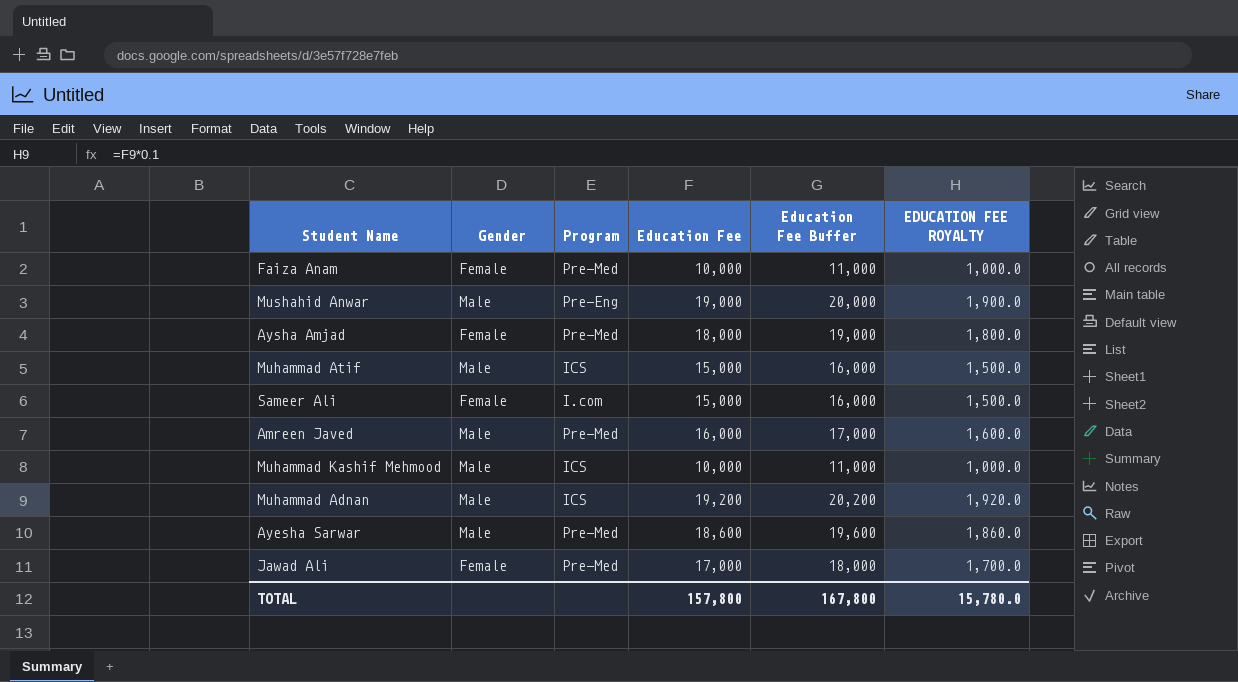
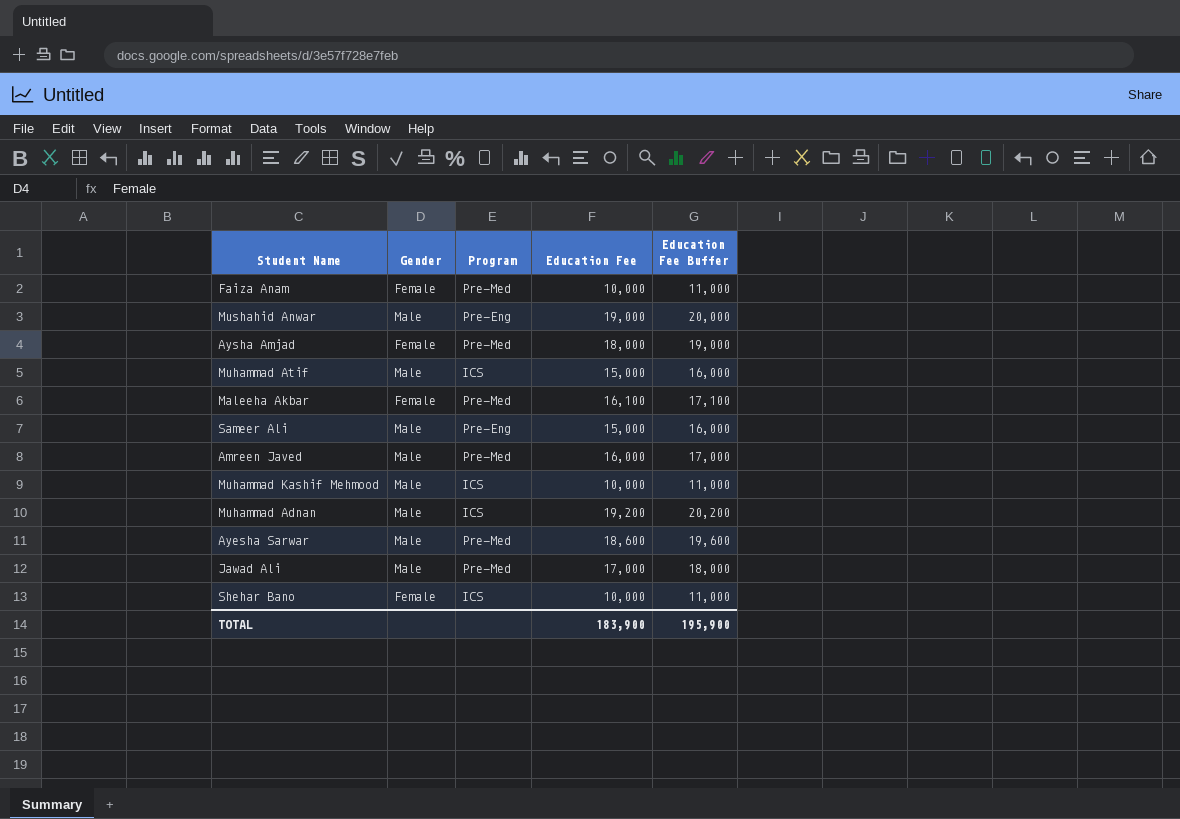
column EDUCATION FEE ROYALTY | formula: [Education Fee] * 0.1 -> none
row Maleeha Akbar: none -> Female | Pre-Med | 16,100 | 17,100
Sameer Ali | Gender: Female -> Male
Sameer Ali | Program: I.com -> Pre-Eng
Jawad Ali | Gender: Female -> Male
row Shehar Bano: none -> Female | ICS | 10,000 | 11,000
TOTAL | Education Fee: 157,800 -> 183,900
TOTAL | Education Fee Buffer: 167,800 -> 195,900

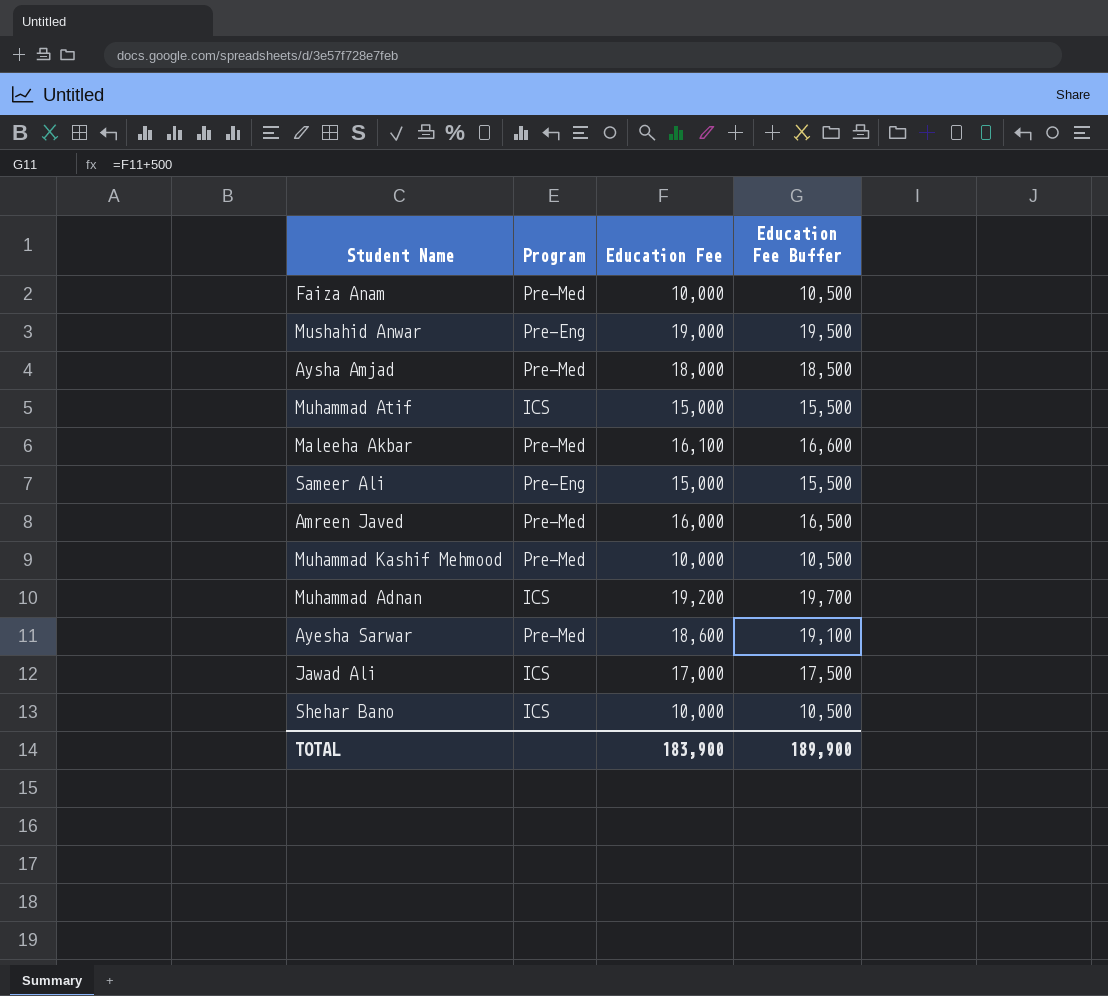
column Gender | position: 2 -> none
column Education Fee Buffer | formula: [Education Fee] + 1000 -> [Education Fee] + 500
Muhammad Kashif Mehmood | Program: ICS -> Pre-Med
Jawad Ali | Program: Pre-Med -> ICS
TOTAL | Education Fee Buffer: 195,900 -> 189,900

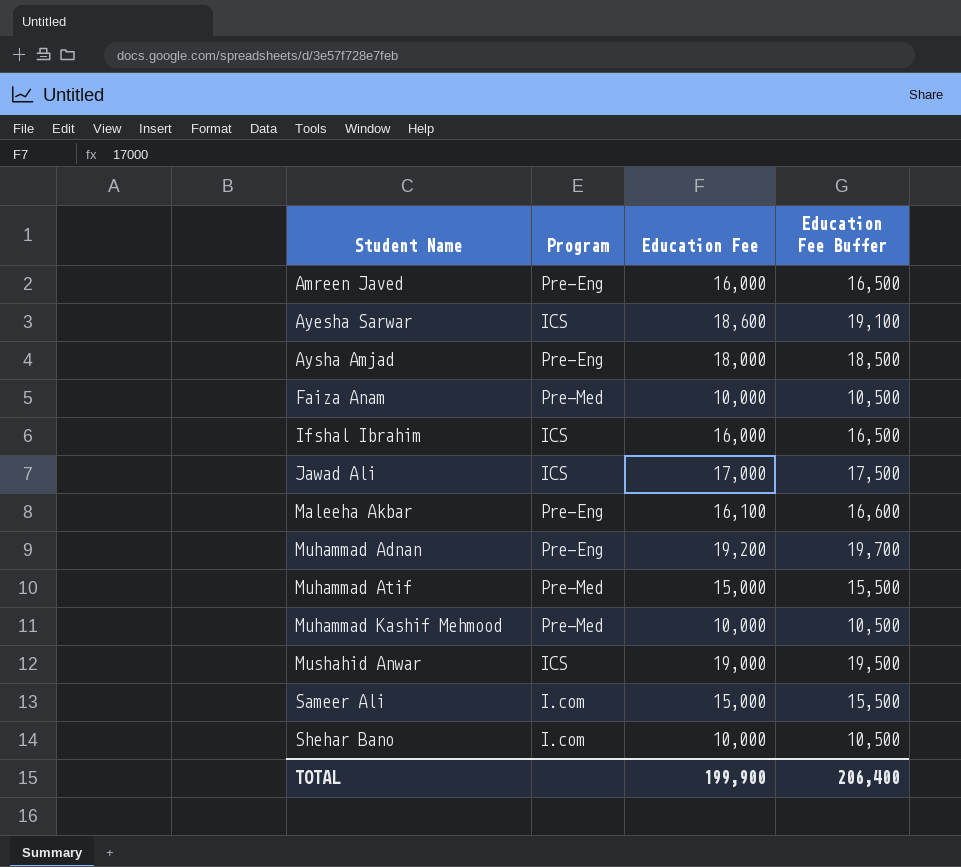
row order: none -> Student Name ascending
Amreen Javed | Program: Pre-Med -> Pre-Eng
Ayesha Sarwar | Program: Pre-Med -> ICS
Aysha Amjad | Program: Pre-Med -> Pre-Eng
row Ifshal Ibrahim: none -> ICS | 16,000 | 16,500
Maleeha Akbar | Program: Pre-Med -> Pre-Eng
Muhammad Adnan | Program: ICS -> Pre-Eng
Muhammad Atif | Program: ICS -> Pre-Med
Mushahid Anwar | Program: Pre-Eng -> ICS
Sameer Ali | Program: Pre-Eng -> I.com
Shehar Bano | Program: ICS -> I.com
TOTAL | Education Fee: 183,900 -> 199,900
TOTAL | Education Fee Buffer: 189,900 -> 206,400

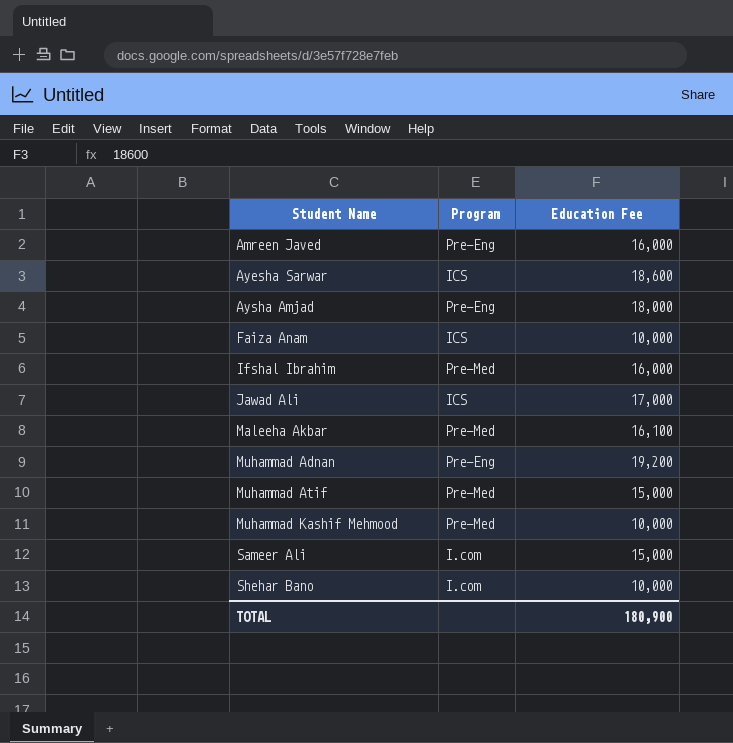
column Education Fee Buffer | formula: [Education Fee] + 500 -> none
row Mushahid Anwar: ICS | 19,000 | 19,500 -> none
Faiza Anam | Program: Pre-Med -> ICS
Ifshal Ibrahim | Program: ICS -> Pre-Med
Maleeha Akbar | Program: Pre-Eng -> Pre-Med
TOTAL | Education Fee: 199,900 -> 180,900

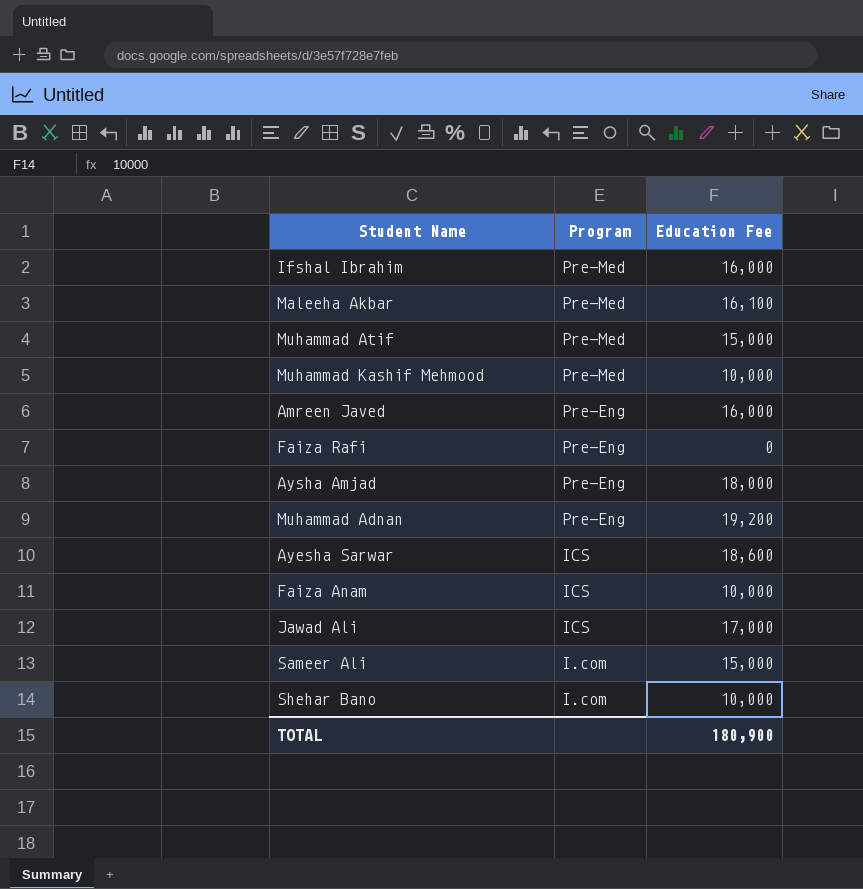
row order: Student Name ascending -> Program descending
row Faiza Rafi: none -> Pre-Eng | 0

